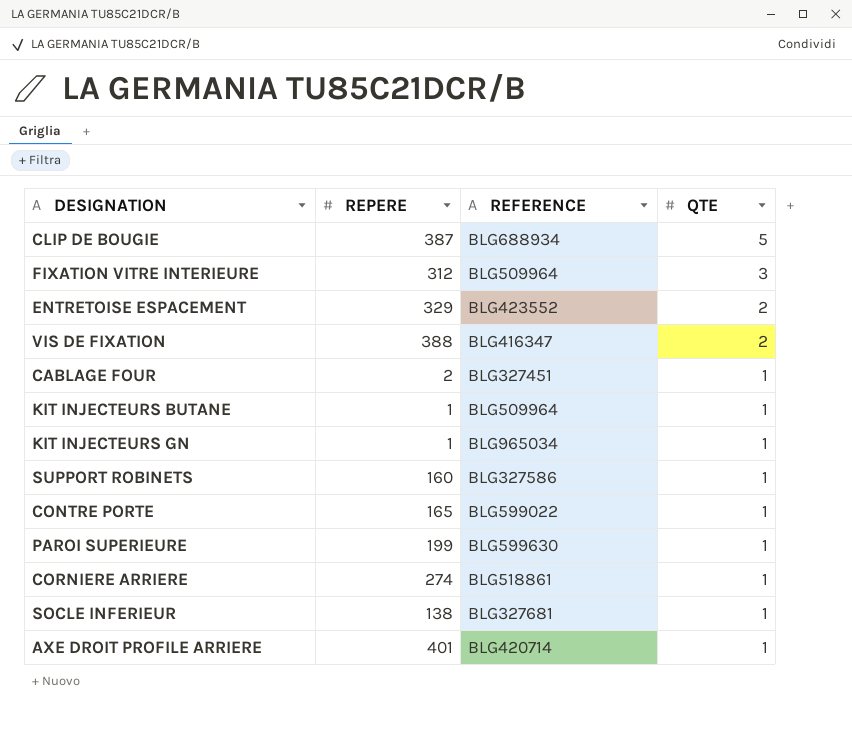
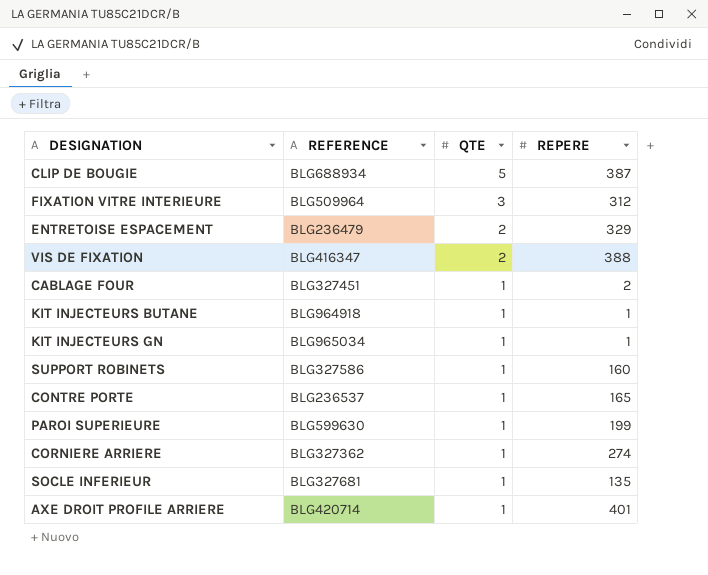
column REPERE | position: 2 -> 4
ENTRETOISE ESPACEMENT | REFERENCE: BLG423552 -> BLG236479
KIT INJECTEURS BUTANE | REFERENCE: BLG509964 -> BLG964918
CONTRE PORTE | REFERENCE: BLG599022 -> BLG236537
CORNIERE ARRIERE | REFERENCE: BLG518861 -> BLG327362
SOCLE INFERIEUR | REPERE: 138 -> 135

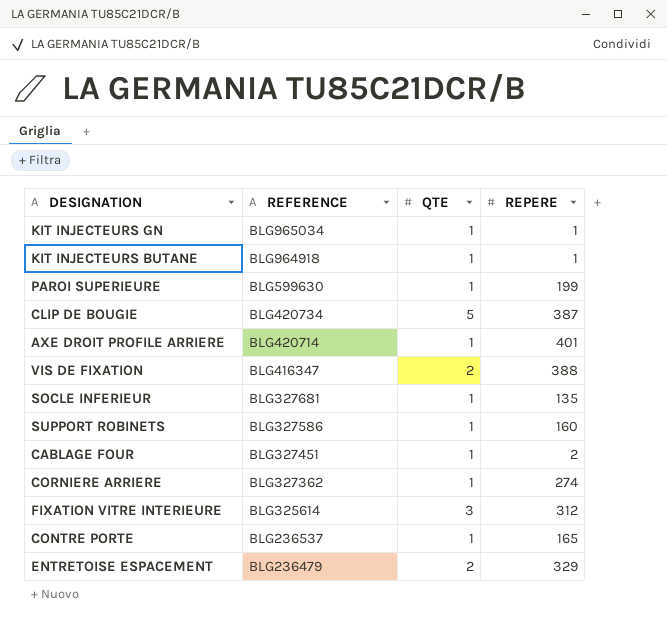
row order: QTE descending -> REFERENCE descending
CLIP DE BOUGIE | REFERENCE: BLG688934 -> BLG420734
FIXATION VITRE INTERIEURE | REFERENCE: BLG509964 -> BLG325614

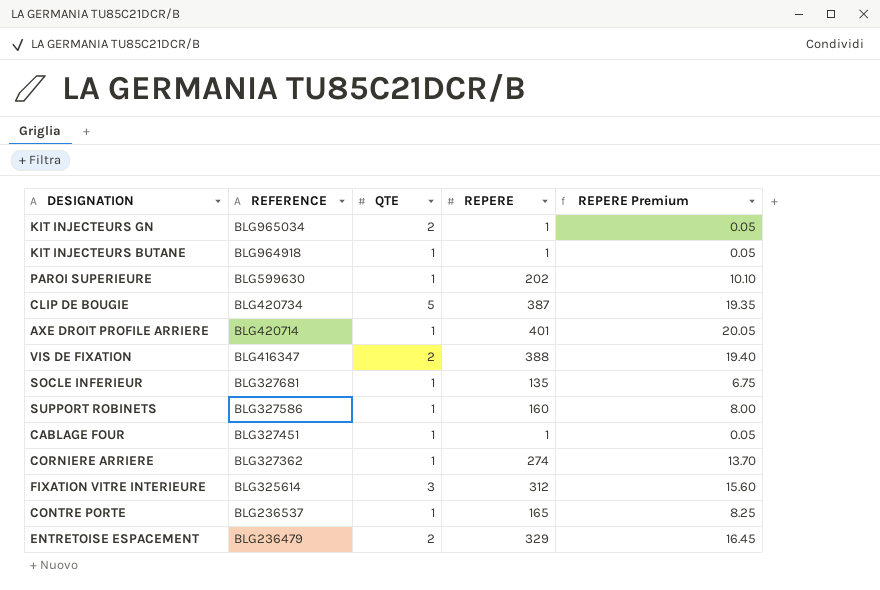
column REPERE Premium | formula: none -> [REPERE] * 0.05
KIT INJECTEURS GN | QTE: 1 -> 2
PAROI SUPERIEURE | REPERE: 199 -> 202
CABLAGE FOUR | REPERE: 2 -> 1

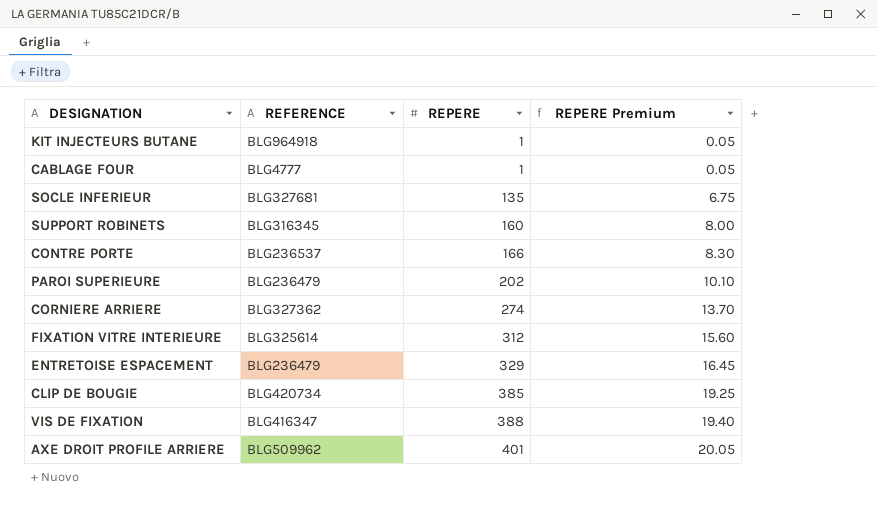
row order: REFERENCE descending -> REPERE ascending
column QTE | position: 3 -> none
row KIT INJECTEURS GN: BLG965034 | 2 | 1 | 0.05 -> none
CABLAGE FOUR | REFERENCE: BLG327451 -> BLG4777
SUPPORT ROBINETS | REFERENCE: BLG327586 -> BLG316345
CONTRE PORTE | REPERE: 165 -> 166
CONTRE PORTE | REPERE Premium: 8.25 -> 8.30
PAROI SUPERIEURE | REFERENCE: BLG599630 -> BLG236479
CLIP DE BOUGIE | REPERE: 387 -> 385
CLIP DE BOUGIE | REPERE Premium: 19.35 -> 19.25
AXE DROIT PROFILE ARRIERE | REFERENCE: BLG420714 -> BLG509962

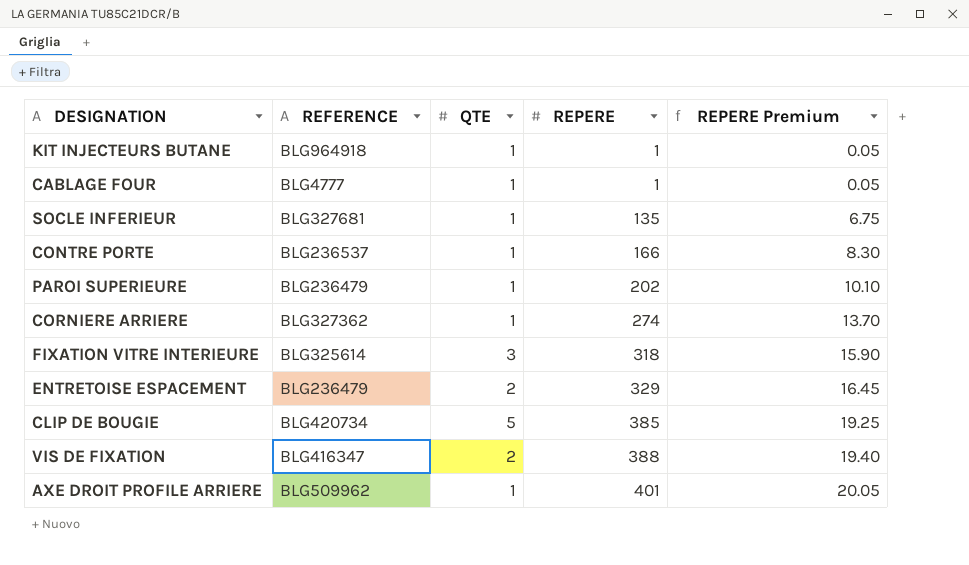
column QTE | position: none -> 3
row SUPPORT ROBINETS: BLG316345 | 160 | 8.00 -> none
FIXATION VITRE INTERIEURE | REPERE: 312 -> 318
FIXATION VITRE INTERIEURE | REPERE Premium: 15.60 -> 15.90

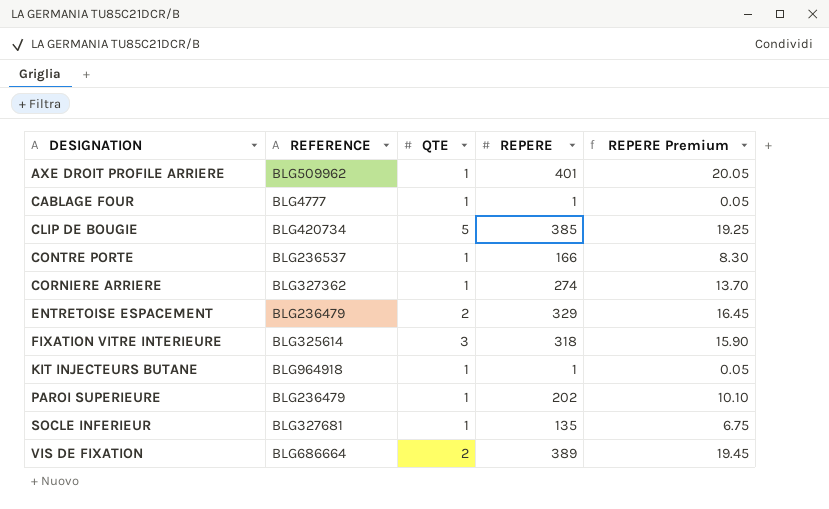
row order: REPERE ascending -> DESIGNATION ascending
VIS DE FIXATION | REFERENCE: BLG416347 -> BLG686664
VIS DE FIXATION | REPERE: 388 -> 389
VIS DE FIXATION | REPERE Premium: 19.40 -> 19.45

